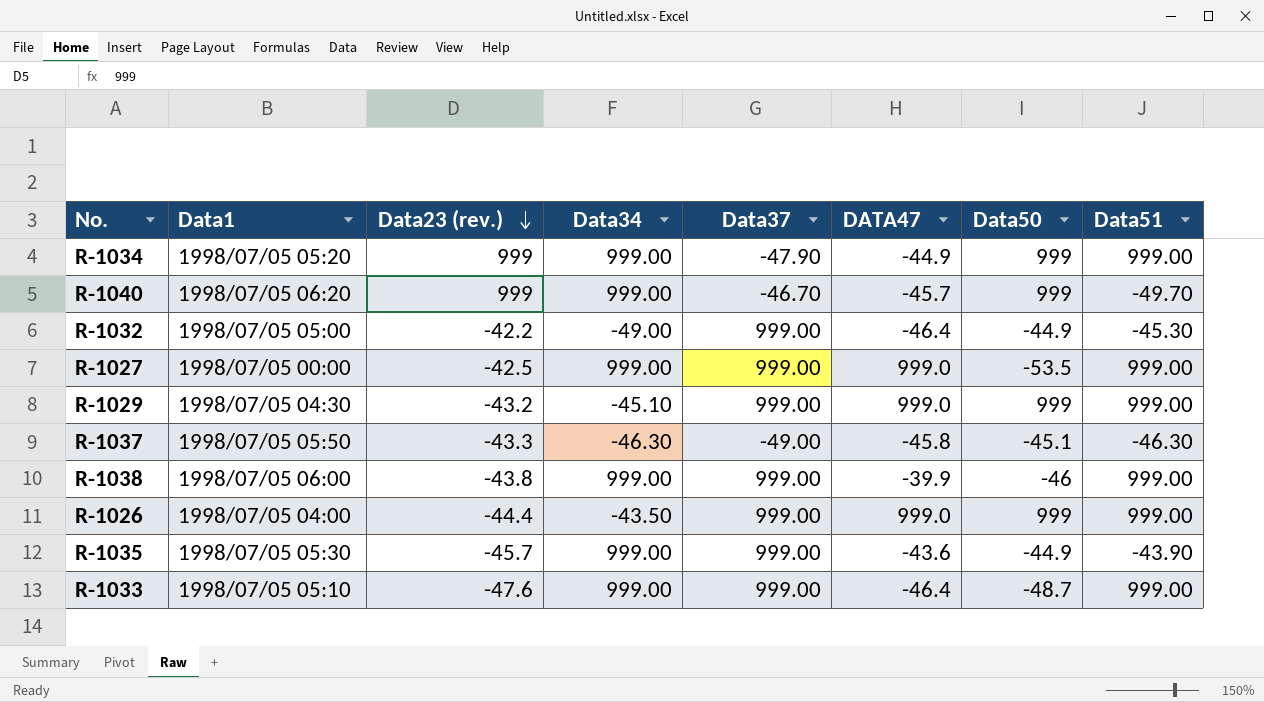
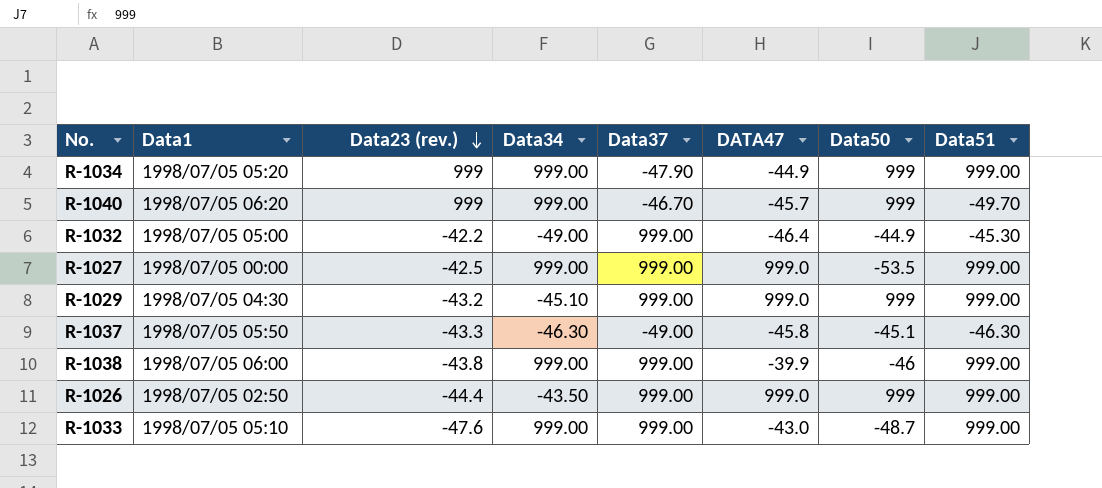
row R-1035: 1998/07/05 05:30 | -45.7 | 999.00 | 999.00 | -43.6 | -44.9 | -43.90 -> none
R-1026 | Data1: 1998/07/05 04:00 -> 1998/07/05 02:50
R-1033 | DATA47: -46.4 -> -43.0

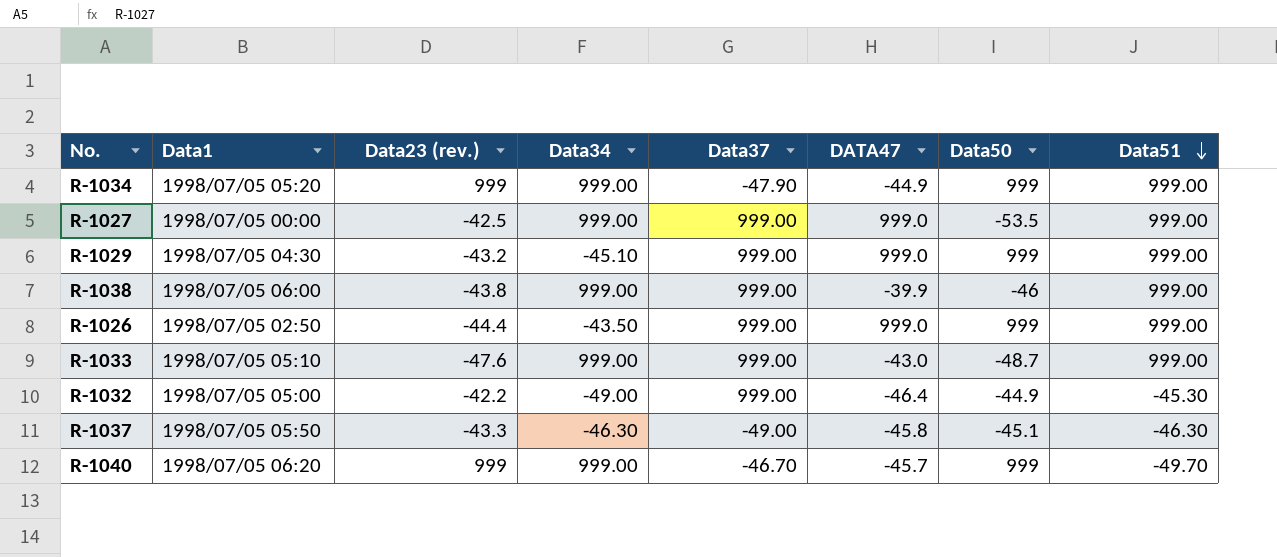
row order: Data23 (rev.) descending -> Data51 descending

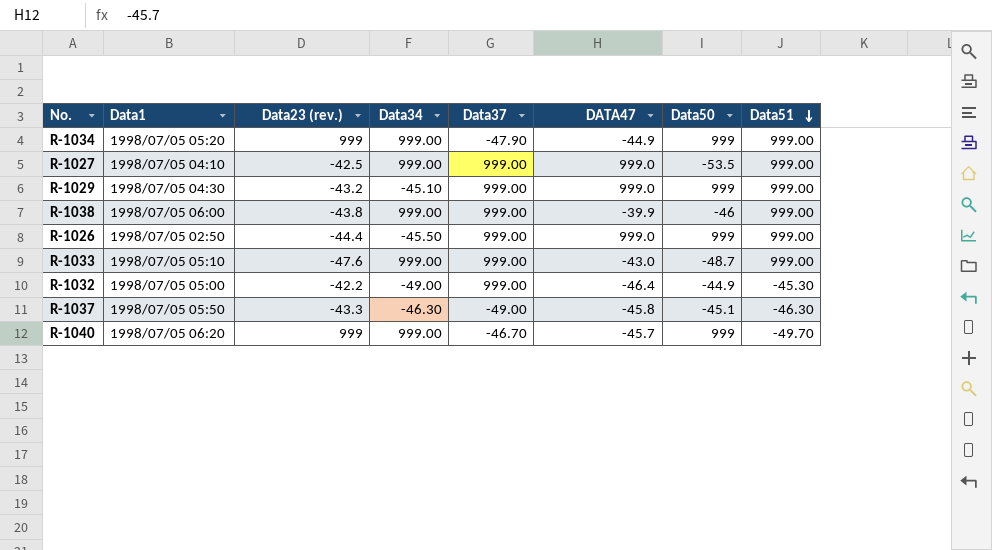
R-1027 | Data1: 1998/07/05 00:00 -> 1998/07/05 04:10
R-1026 | Data34: -43.50 -> -45.50

